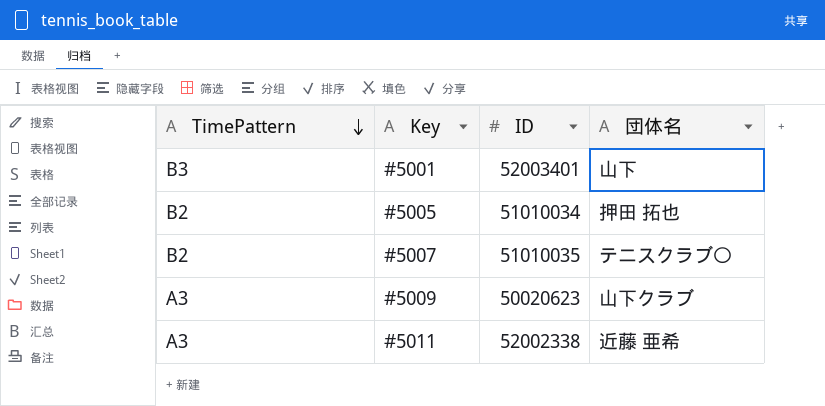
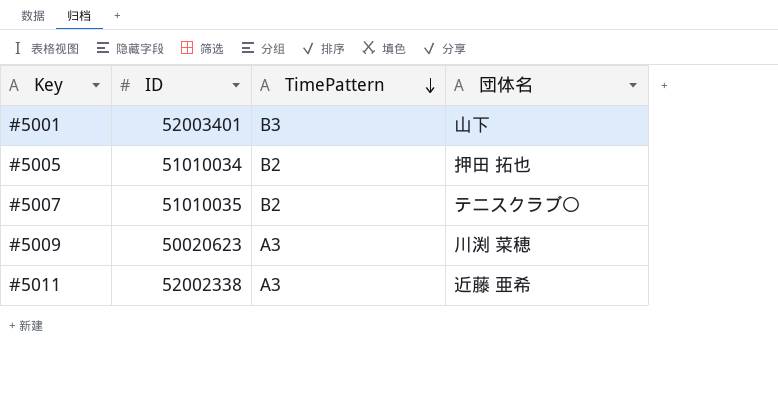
column TimePattern | position: 1 -> 3
#5009 | 団体名: 山下クラブ -> 川渕 菜穂

